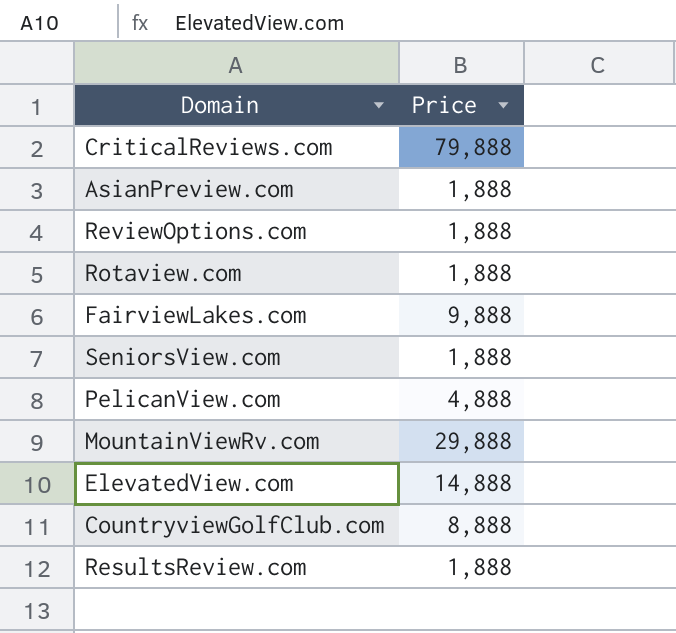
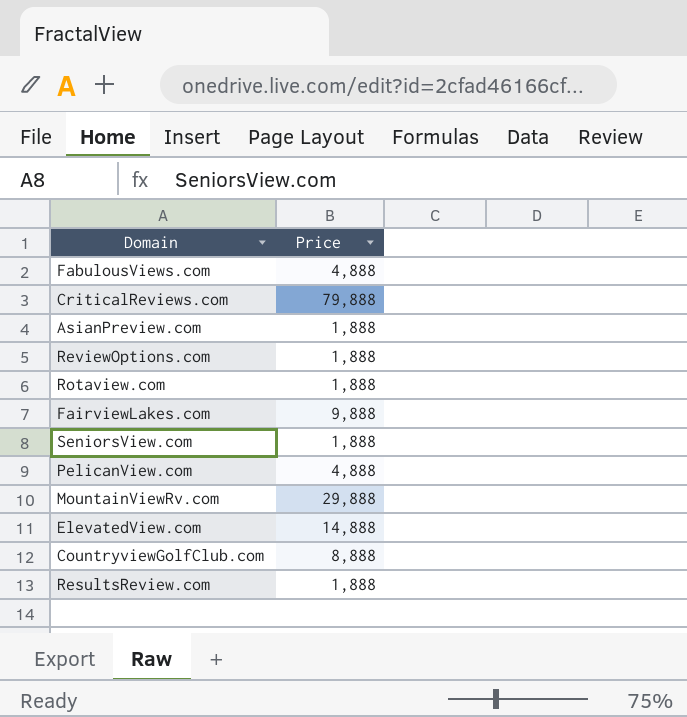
row FabulousViews.com: none -> 4,888

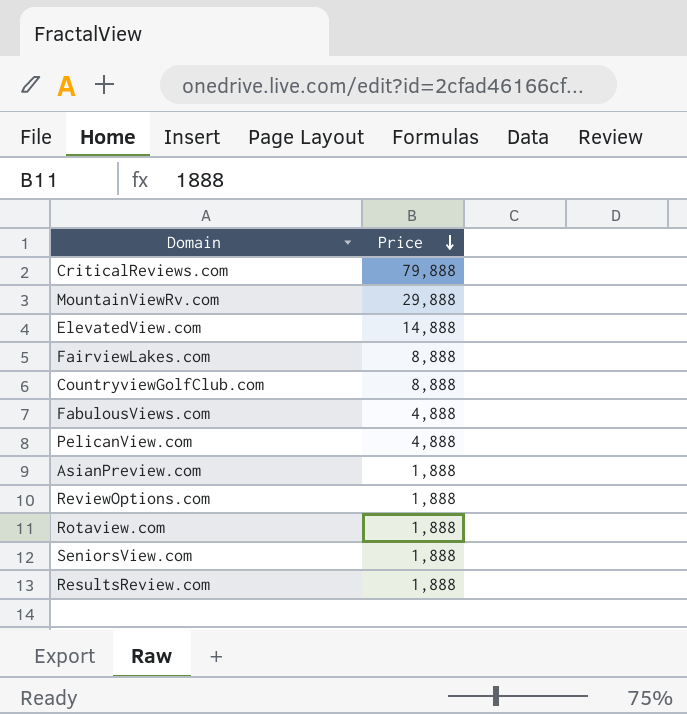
row order: none -> Price descending
FairviewLakes.com | Price: 9,888 -> 8,888

